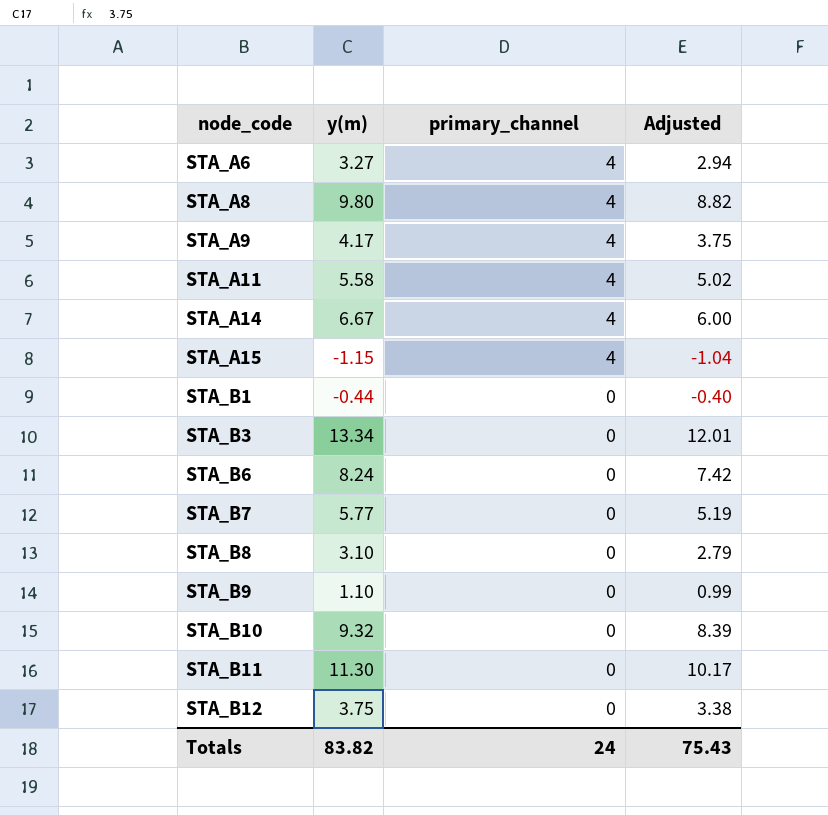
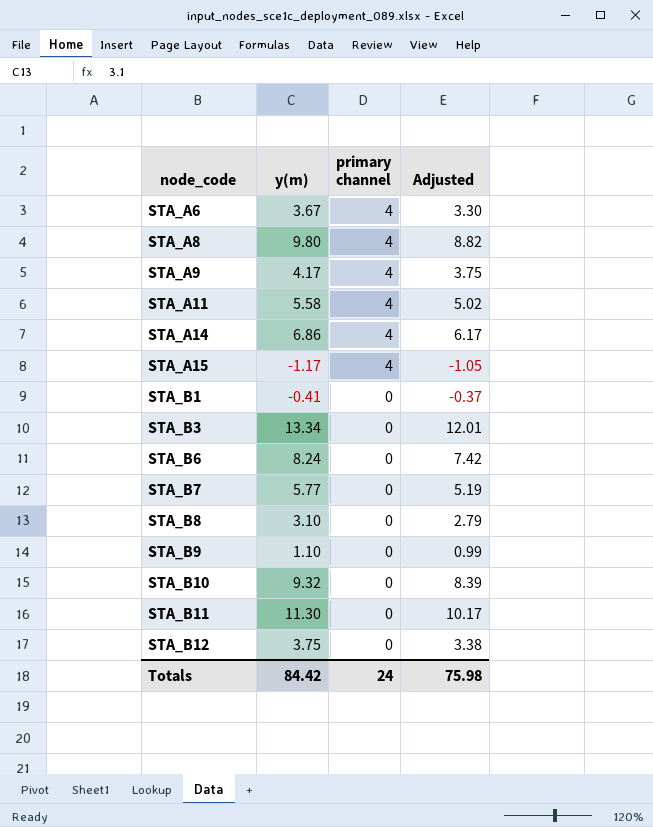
column name: primary_channel -> primary channel
STA_A6 | y(m): 3.27 -> 3.67
STA_A6 | Adjusted: 2.94 -> 3.30
STA_A14 | y(m): 6.67 -> 6.86
STA_A14 | Adjusted: 6.00 -> 6.17
STA_A15 | y(m): -1.15 -> -1.17
STA_A15 | Adjusted: -1.04 -> -1.05
STA_B1 | y(m): -0.44 -> -0.41
STA_B1 | Adjusted: -0.40 -> -0.37
Totals | y(m): 83.82 -> 84.42
Totals | Adjusted: 75.43 -> 75.98

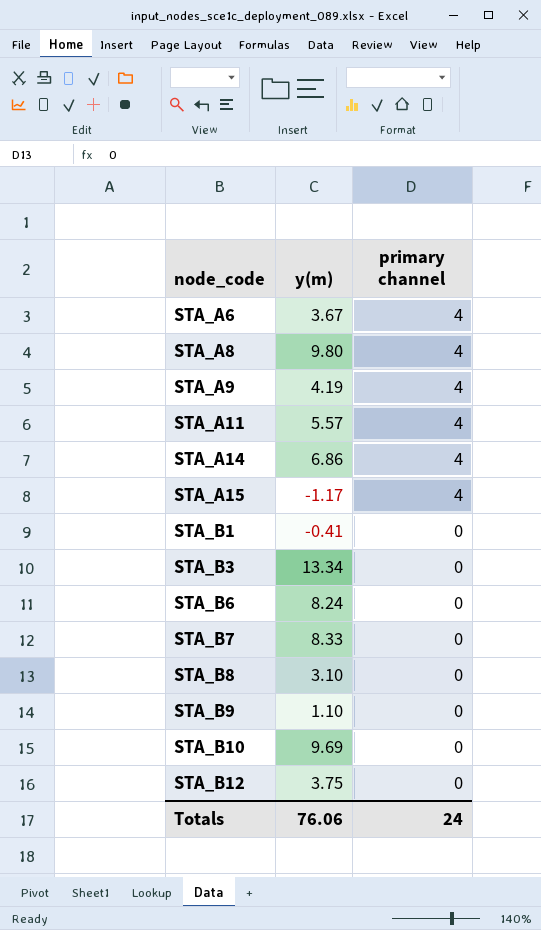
column Adjusted | formula: [y(m)] * 0.9 -> none
row STA_B11: 11.30 | 0 | 10.17 -> none
STA_A9 | y(m): 4.17 -> 4.19
STA_A11 | y(m): 5.58 -> 5.57
STA_B7 | y(m): 5.77 -> 8.33
STA_B10 | y(m): 9.32 -> 9.69
Totals | y(m): 84.42 -> 76.06

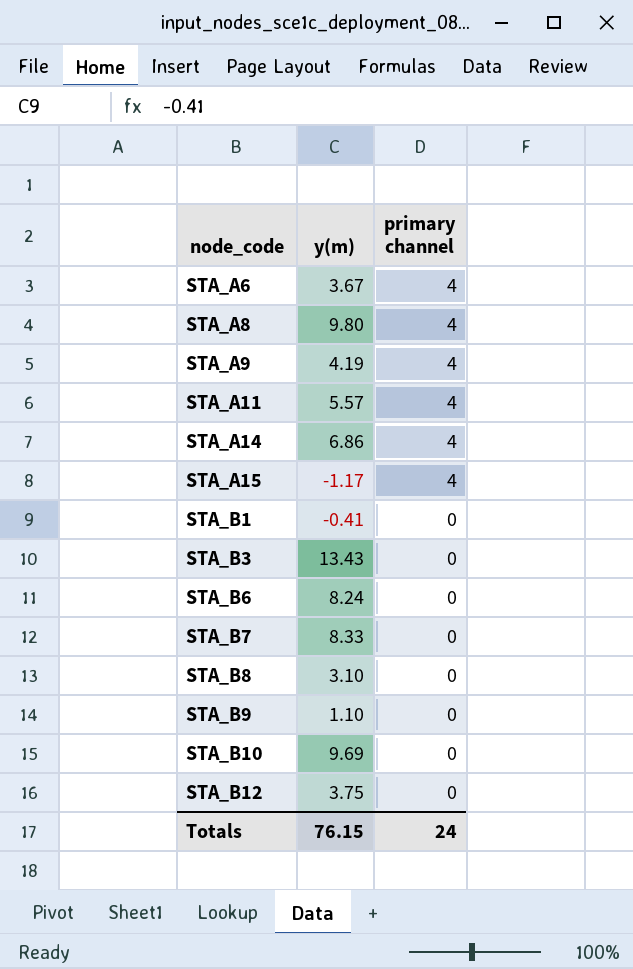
STA_B3 | y(m): 13.34 -> 13.43
Totals | y(m): 76.06 -> 76.15

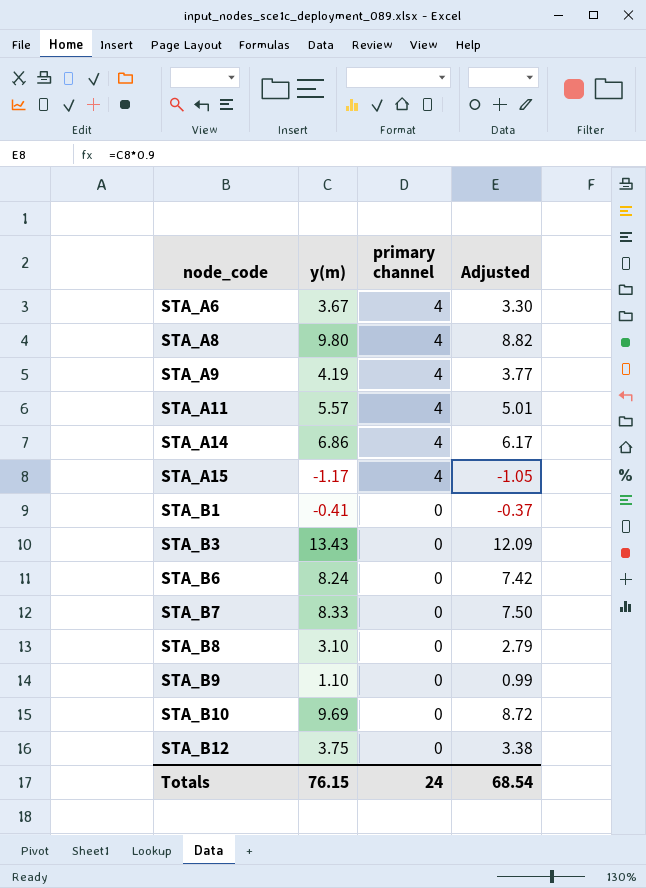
column Adjusted | formula: none -> [y(m)] * 0.9

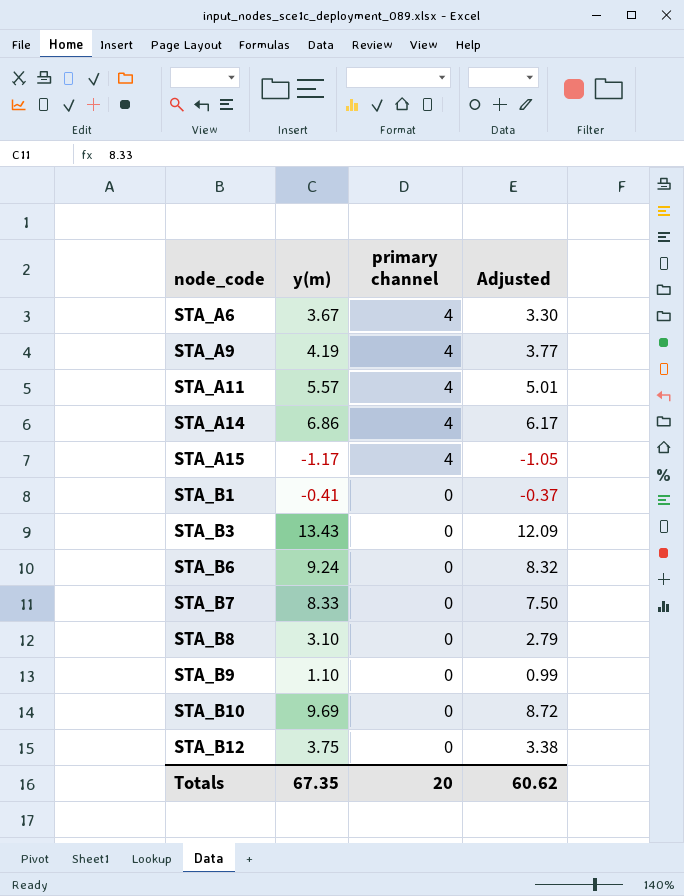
row STA_A8: 9.80 | 4 | 8.82 -> none
STA_B6 | y(m): 8.24 -> 9.24
STA_B6 | Adjusted: 7.42 -> 8.32
Totals | y(m): 76.15 -> 67.35
Totals | primary channel: 24 -> 20
Totals | Adjusted: 68.54 -> 60.62

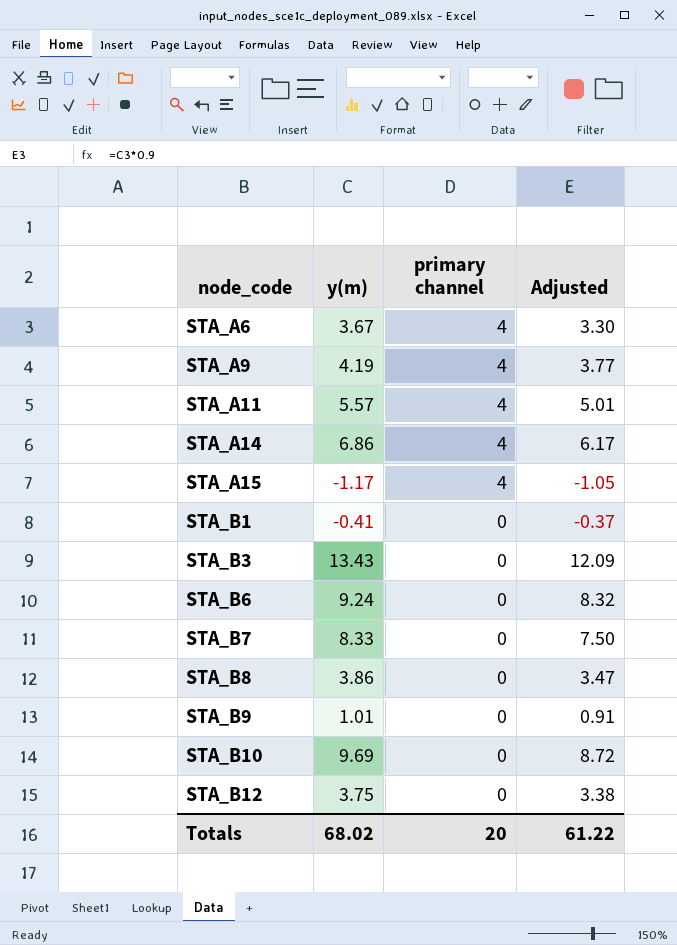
STA_B8 | y(m): 3.10 -> 3.86
STA_B8 | Adjusted: 2.79 -> 3.47
STA_B9 | y(m): 1.10 -> 1.01
STA_B9 | Adjusted: 0.99 -> 0.91
Totals | y(m): 67.35 -> 68.02
Totals | Adjusted: 60.62 -> 61.22

